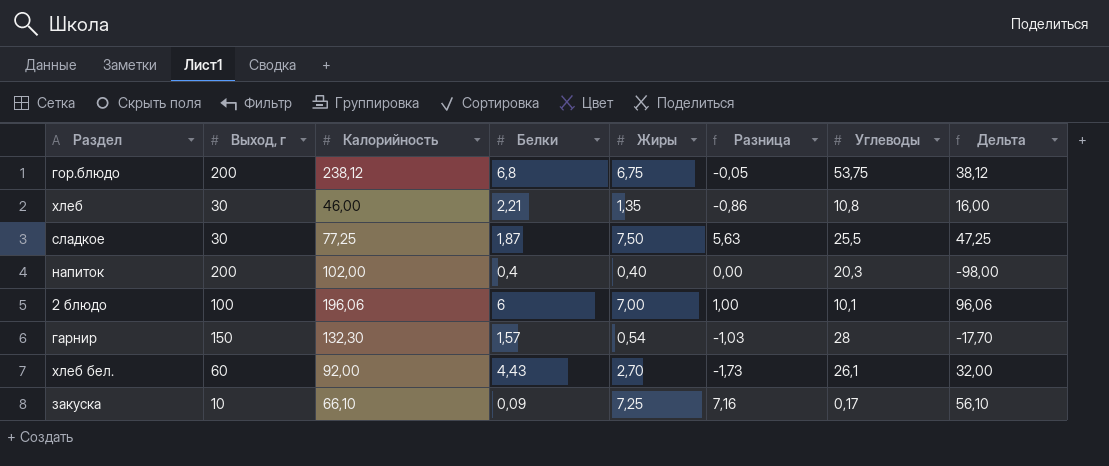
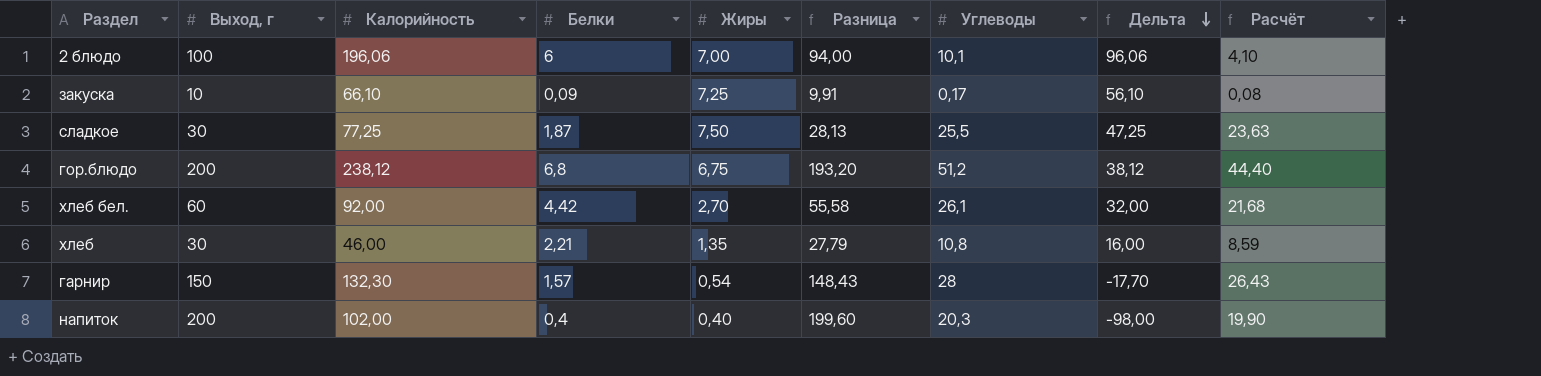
row order: none -> Дельта descending
column Разница | formula: [Жиры] - [Белки] -> [Выход, г] - [Белки]
column Расчёт | formula: none -> [Углеводы] - [Белки]
гор.блюдо | Углеводы: 53,75 -> 51,2
хлеб бел. | Белки: 4,43 -> 4,42

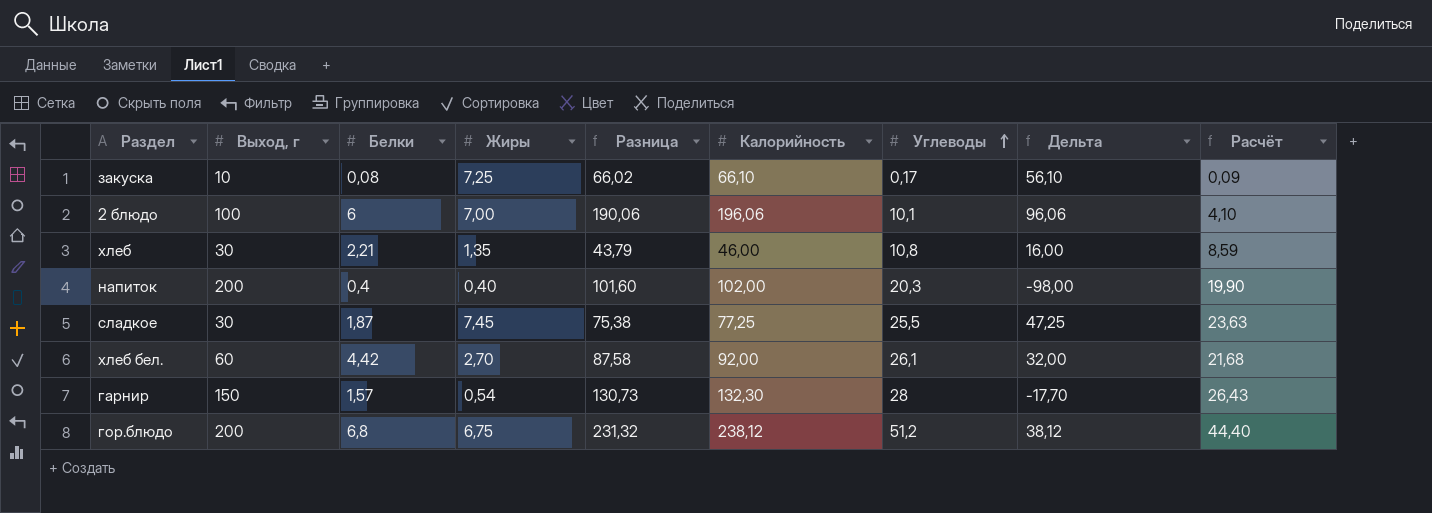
row order: Дельта descending -> Углеводы ascending
column Разница | formula: [Выход, г] - [Белки] -> [Калорийность] - [Белки]
column Калорийность | position: 3 -> 6
закуска | Белки: 0,09 -> 0,08
закуска | Расчёт: 0,08 -> 0,09
сладкое | Жиры: 7,50 -> 7,45

